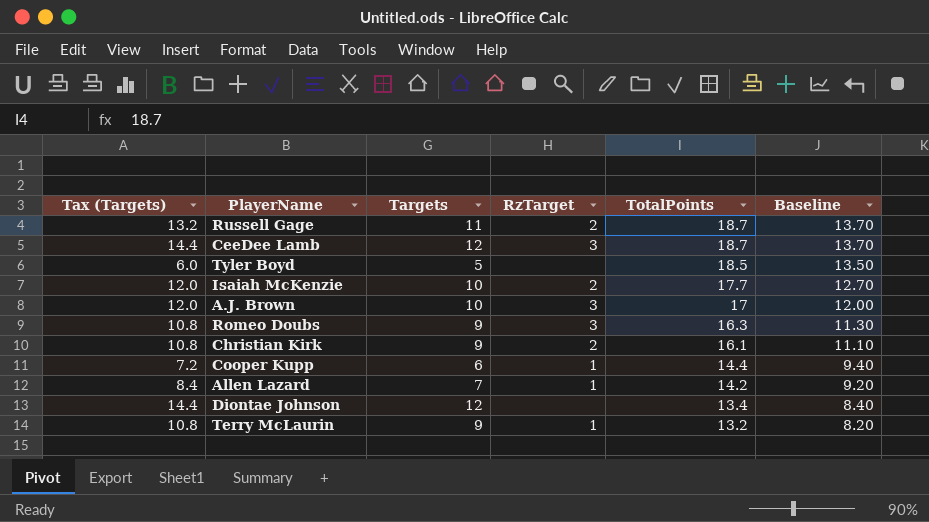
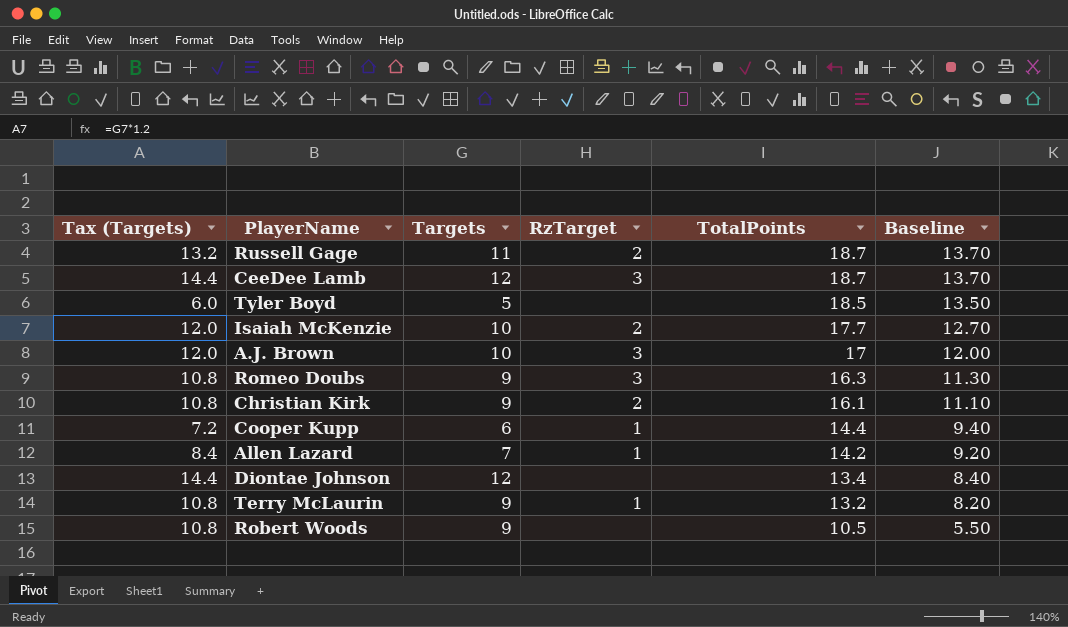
row Robert Woods: none -> 10.8 | 9 | none | 10.5 | 5.50

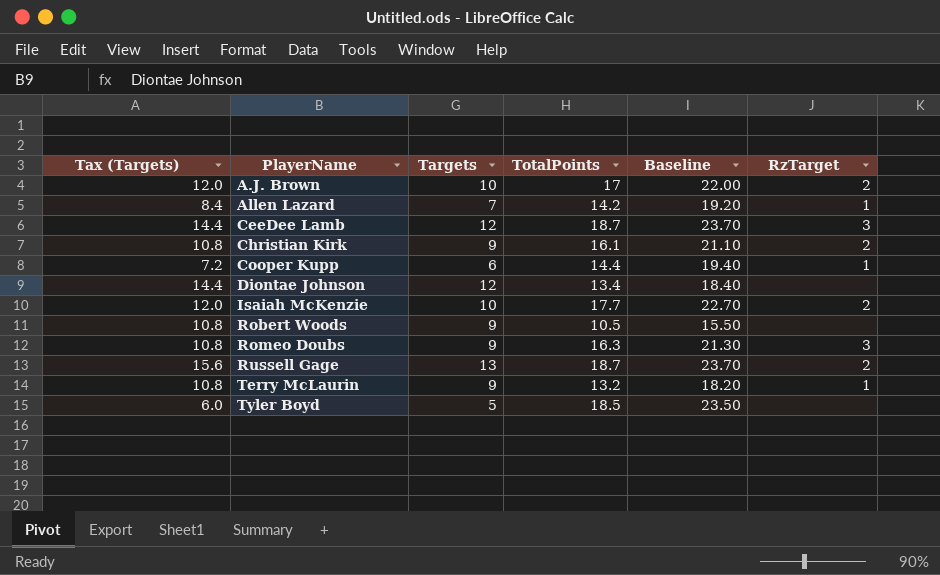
row order: TotalPoints descending -> PlayerName ascending
column Baseline | formula: [TotalPoints] - 5 -> [TotalPoints] + 5
column RzTarget | position: 4 -> 6
A.J. Brown | RzTarget: 3 -> 2
Russell Gage | Tax (Targets): 13.2 -> 15.6
Russell Gage | Targets: 11 -> 13

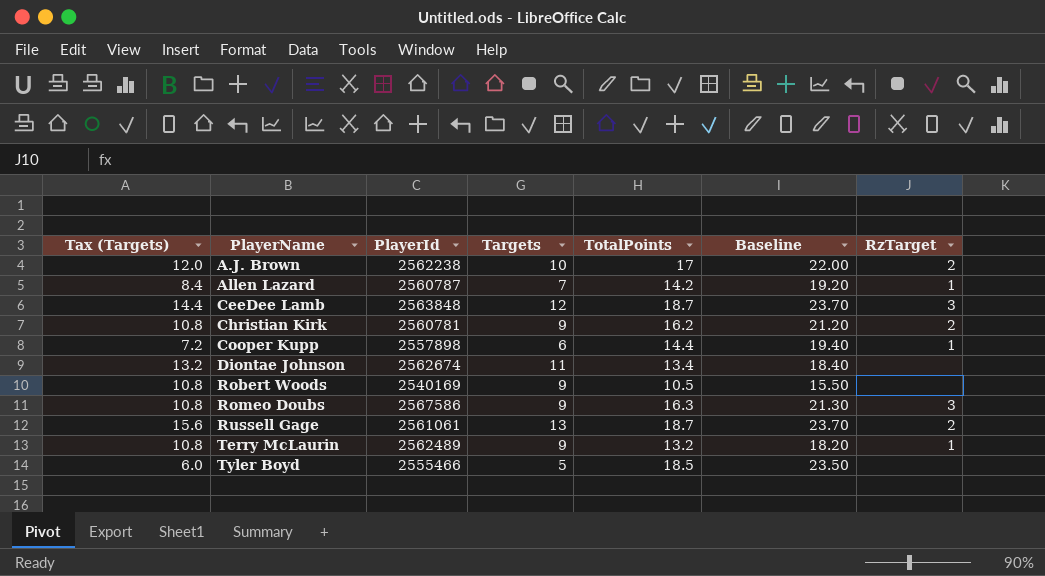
column PlayerId | position: none -> 3
row Isaiah McKenzie: 12.0 | 10 | 17.7 | 22.70 | 2 -> none
Christian Kirk | TotalPoints: 16.1 -> 16.2
Christian Kirk | Baseline: 21.10 -> 21.20
Diontae Johnson | Tax (Targets): 14.4 -> 13.2
Diontae Johnson | Targets: 12 -> 11

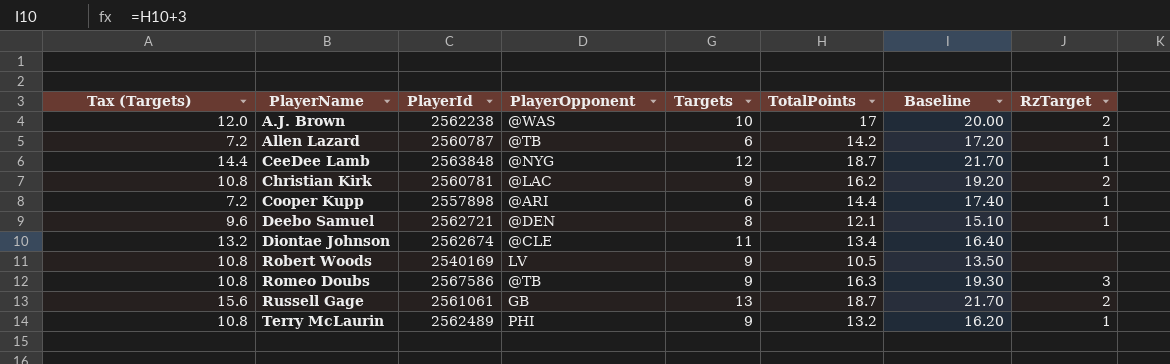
column PlayerOpponent | position: none -> 4
column Baseline | formula: [TotalPoints] + 5 -> [TotalPoints] + 3
row Tyler Boyd: 6.0 | 2555466 | 5 | 18.5 | 23.50 | none -> none
Allen Lazard | Tax (Targets): 8.4 -> 7.2
Allen Lazard | Targets: 7 -> 6
CeeDee Lamb | RzTarget: 3 -> 1
row Deebo Samuel: none -> 9.6 | 2562721 | @DEN | 8 | 12.1 | 15.10 | 1

